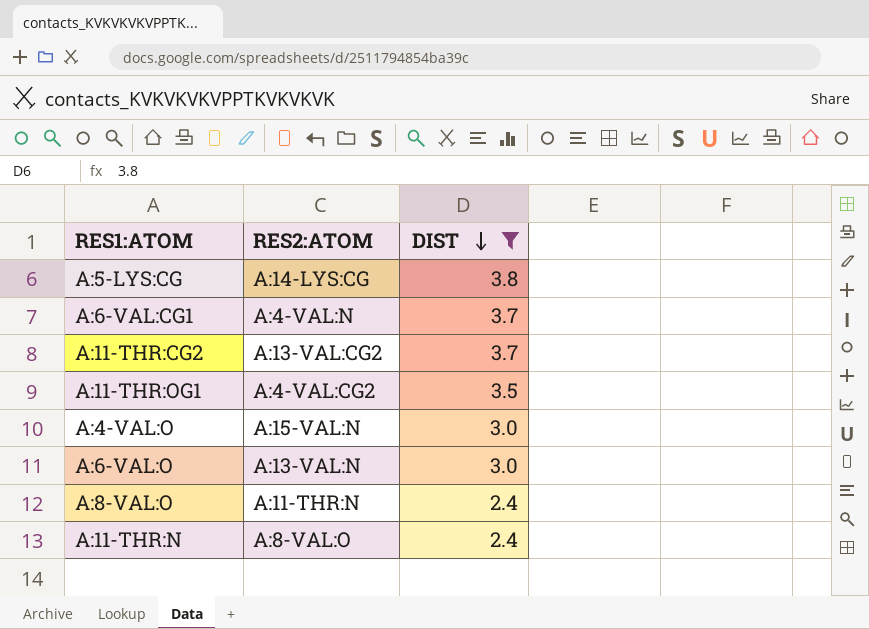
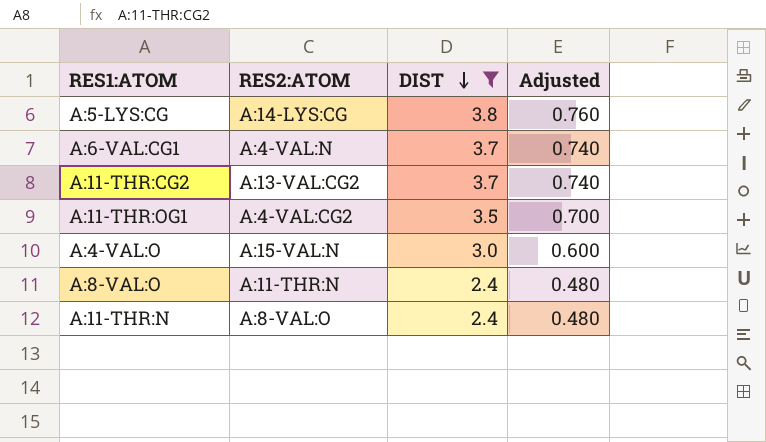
column Adjusted | formula: none -> [DIST] * 0.2
row A:6-VAL:O: A:13-VAL:N | 3.0 -> none

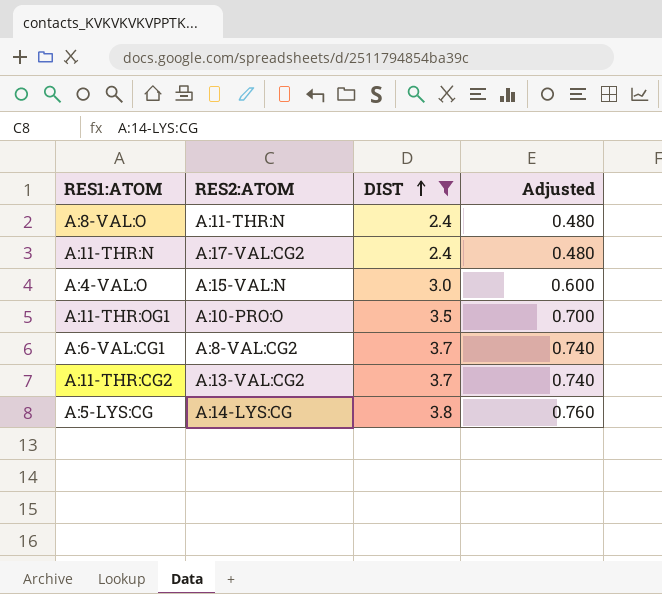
row order: DIST descending -> DIST ascending
A:11-THR:N | RES2:ATOM: A:8-VAL:O -> A:17-VAL:CG2
A:11-THR:OG1 | RES2:ATOM: A:4-VAL:CG2 -> A:10-PRO:O
A:6-VAL:CG1 | RES2:ATOM: A:4-VAL:N -> A:8-VAL:CG2

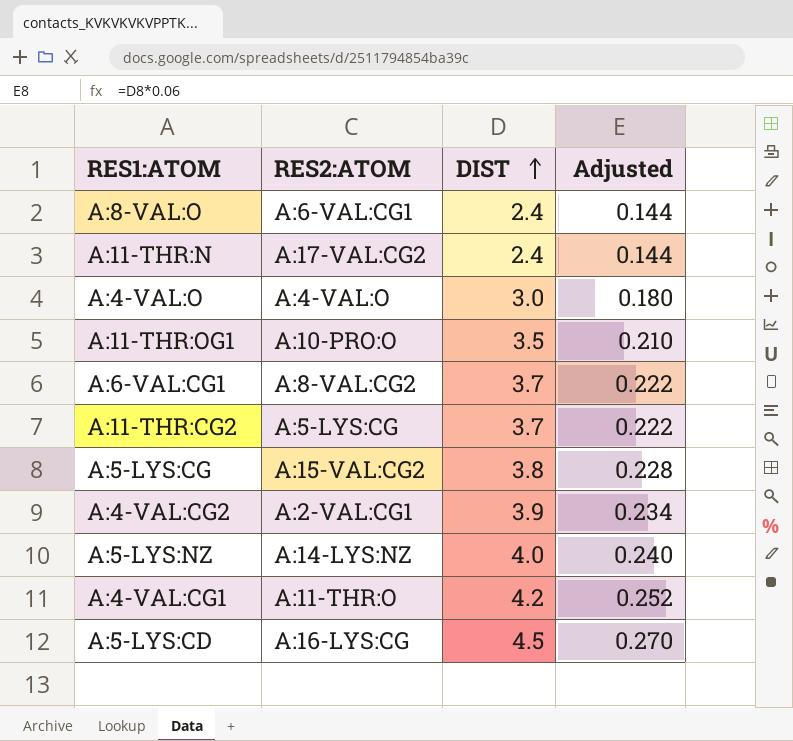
filter: DIST <= 3.8 -> none
column Adjusted | formula: [DIST] * 0.2 -> [DIST] * 0.06
A:8-VAL:O | RES2:ATOM: A:11-THR:N -> A:6-VAL:CG1
A:4-VAL:O | RES2:ATOM: A:15-VAL:N -> A:4-VAL:O
A:11-THR:CG2 | RES2:ATOM: A:13-VAL:CG2 -> A:5-LYS:CG
A:5-LYS:CG | RES2:ATOM: A:14-LYS:CG -> A:15-VAL:CG2

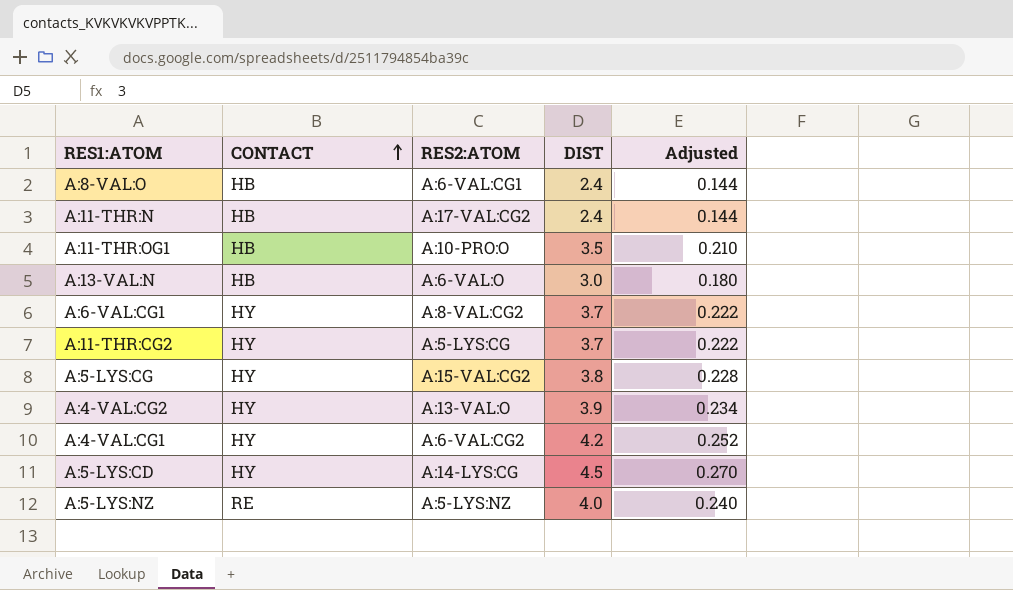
row order: DIST ascending -> CONTACT ascending
column CONTACT | position: none -> 2
row A:4-VAL:O: A:4-VAL:O | 3.0 | 0.180 -> none
row A:13-VAL:N: none -> HB | A:6-VAL:O | 3.0 | 0.180
A:4-VAL:CG2 | RES2:ATOM: A:2-VAL:CG1 -> A:13-VAL:O
A:4-VAL:CG1 | RES2:ATOM: A:11-THR:O -> A:6-VAL:CG2
A:5-LYS:CD | RES2:ATOM: A:16-LYS:CG -> A:14-LYS:CG
A:5-LYS:NZ | RES2:ATOM: A:14-LYS:NZ -> A:5-LYS:NZ

